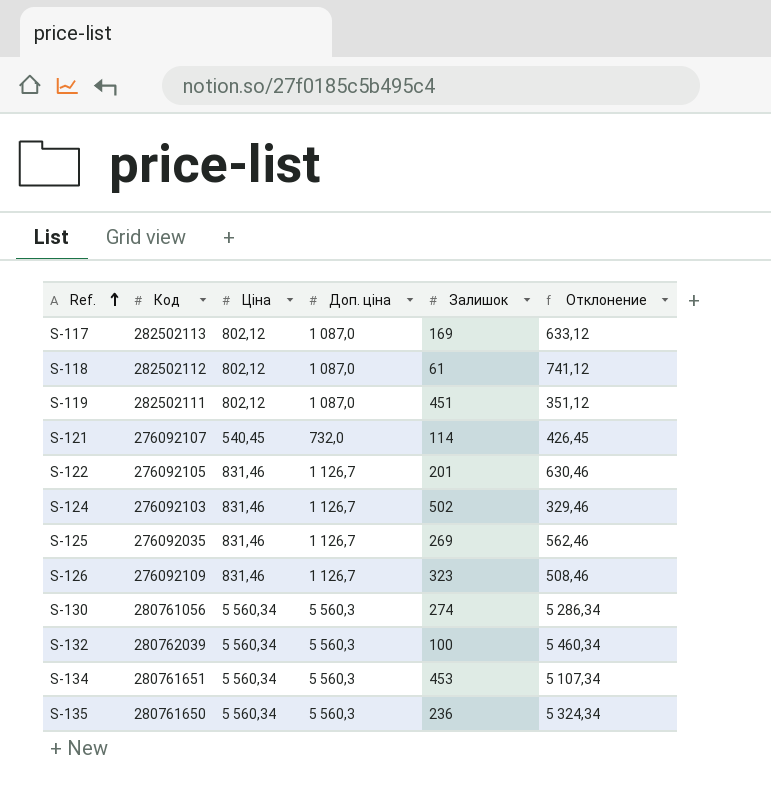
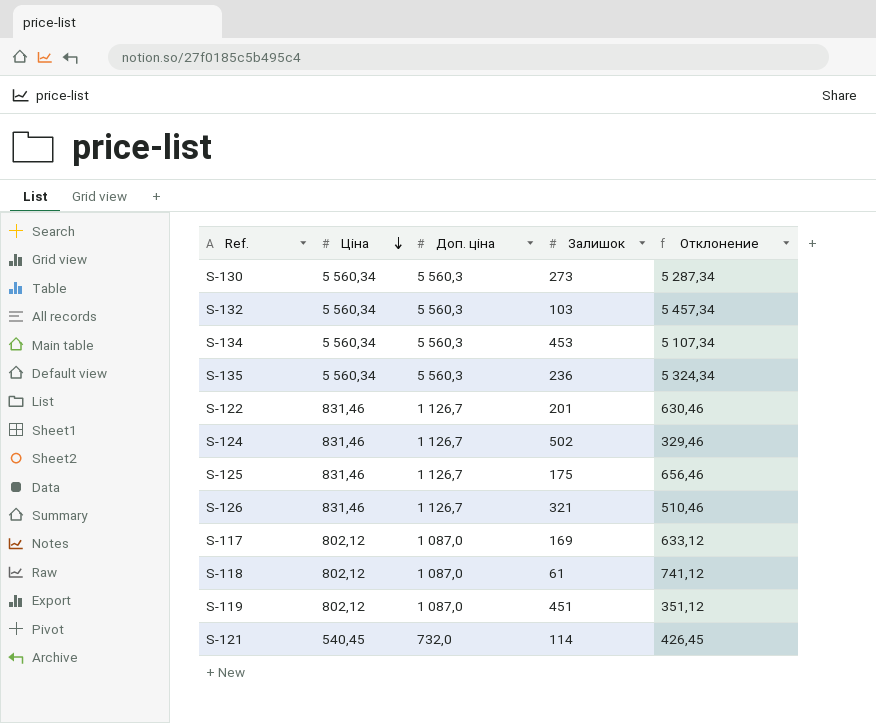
row order: Ref. ascending -> Ціна descending
column Код | position: 2 -> none
S-130 | Залишок: 274 -> 273
S-130 | Отклонение: 5 286,34 -> 5 287,34
S-132 | Залишок: 100 -> 103
S-132 | Отклонение: 5 460,34 -> 5 457,34
S-125 | Залишок: 269 -> 175
S-125 | Отклонение: 562,46 -> 656,46
S-126 | Залишок: 323 -> 321
S-126 | Отклонение: 508,46 -> 510,46

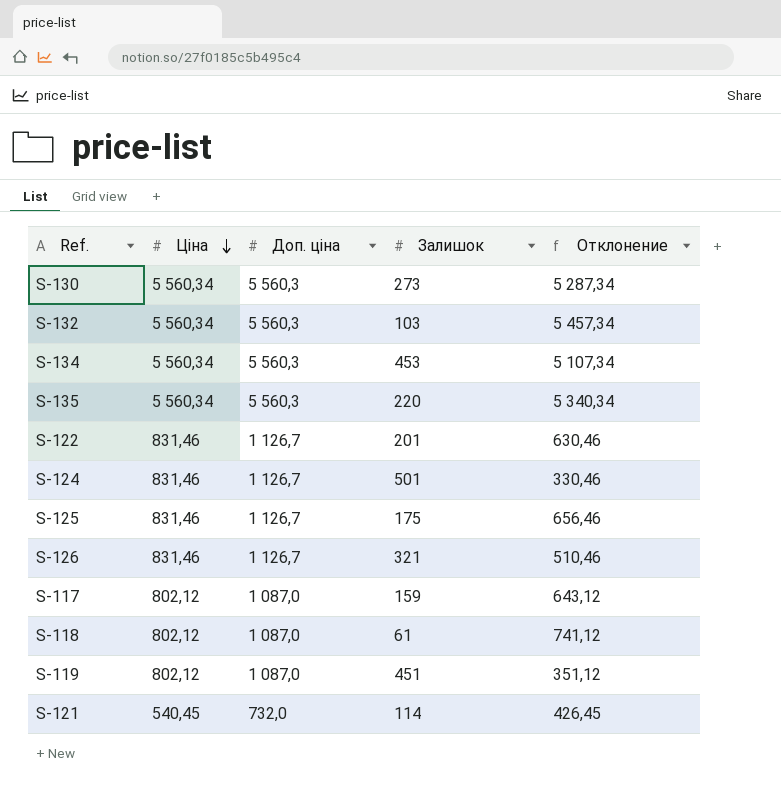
S-135 | Залишок: 236 -> 220
S-135 | Отклонение: 5 324,34 -> 5 340,34
S-124 | Залишок: 502 -> 501
S-124 | Отклонение: 329,46 -> 330,46
S-117 | Залишок: 169 -> 159
S-117 | Отклонение: 633,12 -> 643,12

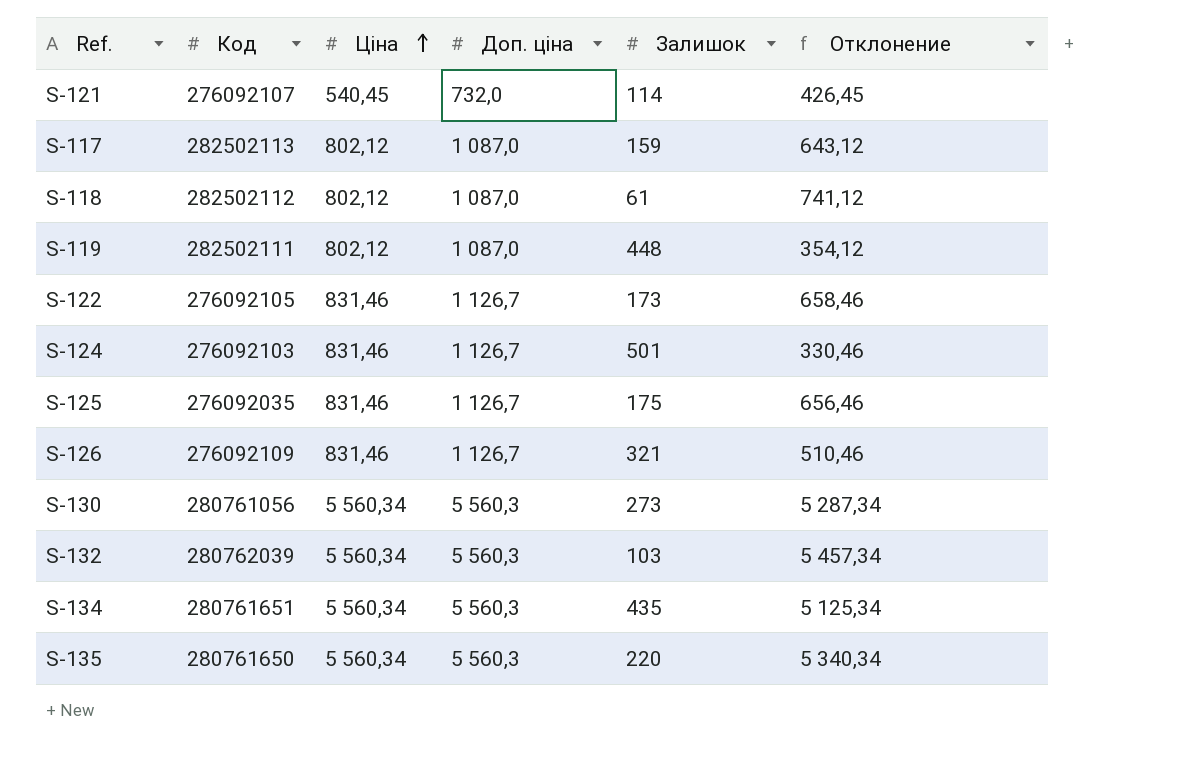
row order: Ціна descending -> Ціна ascending
column Код | position: none -> 2
S-119 | Залишок: 451 -> 448
S-119 | Отклонение: 351,12 -> 354,12
S-122 | Залишок: 201 -> 173
S-122 | Отклонение: 630,46 -> 658,46
S-134 | Залишок: 453 -> 435
S-134 | Отклонение: 5 107,34 -> 5 125,34

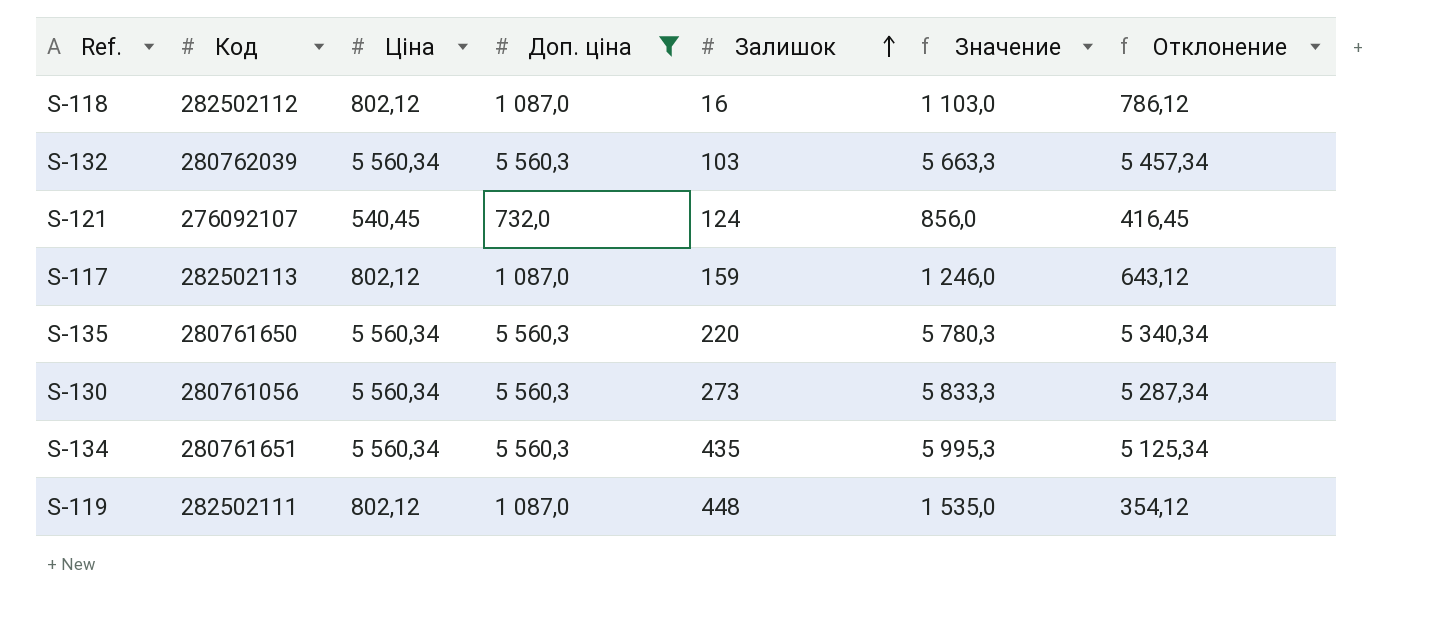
filter: none -> Доп. ціна != 1 126,7
row order: Ціна ascending -> Залишок ascending
column Значение | formula: none -> [Доп. ціна] + [Залишок]
S-118 | Залишок: 61 -> 16
S-118 | Отклонение: 741,12 -> 786,12
S-121 | Залишок: 114 -> 124
S-121 | Отклонение: 426,45 -> 416,45

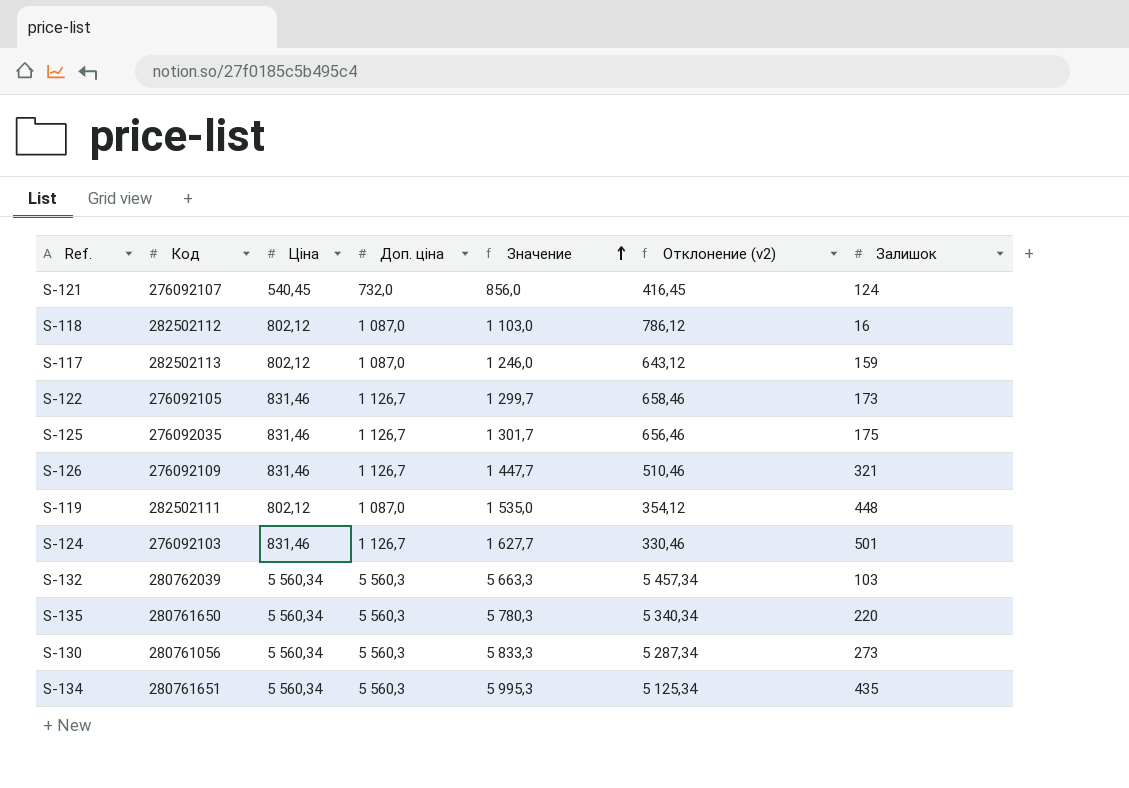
filter: Доп. ціна != 1 126,7 -> none
row order: Залишок ascending -> Значение ascending
column name: Отклонение -> Отклонение (v2)
column Залишок | position: 5 -> 7

